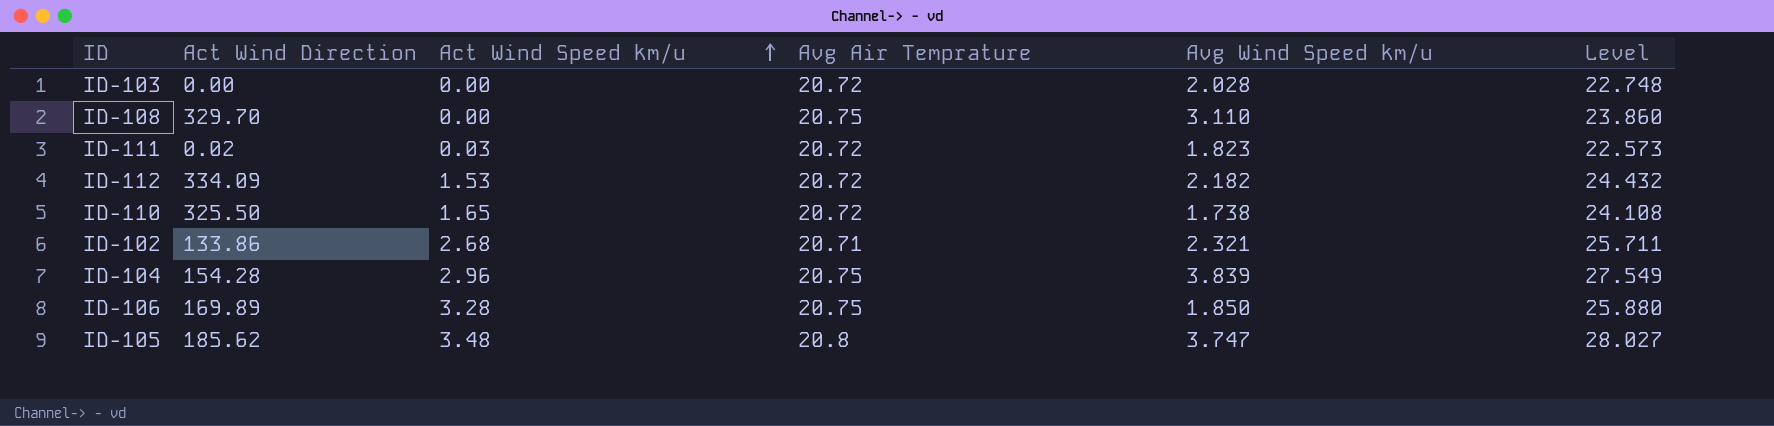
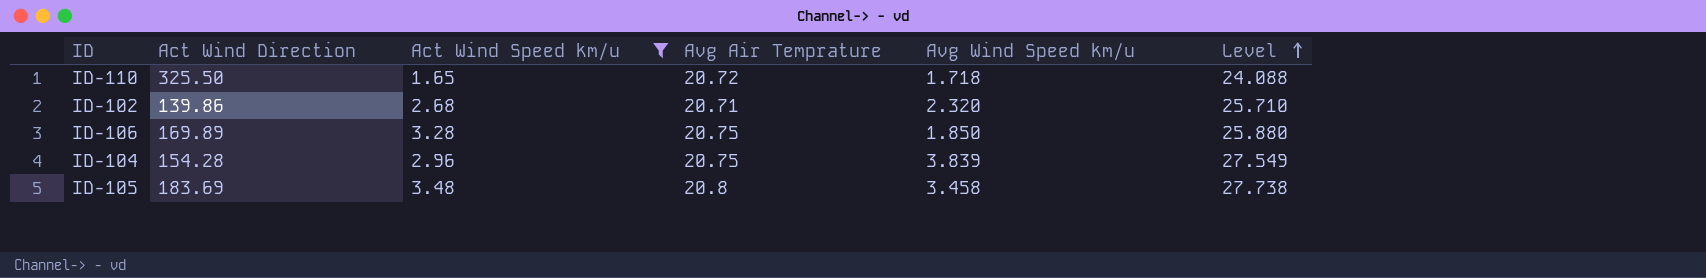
filter: none -> Act Wind Speed km/u >= 1.65
row order: Act Wind Speed km/u ascending -> Level ascending
ID-110 | Avg Wind Speed km/u: 1.738 -> 1.718
ID-110 | Level: 24.108 -> 24.088
ID-102 | Act Wind Direction: 133.86 -> 139.86
ID-102 | Avg Wind Speed km/u: 2.321 -> 2.320
ID-102 | Level: 25.711 -> 25.710
ID-105 | Act Wind Direction: 185.62 -> 183.69
ID-105 | Avg Wind Speed km/u: 3.747 -> 3.458
ID-105 | Level: 28.027 -> 27.738

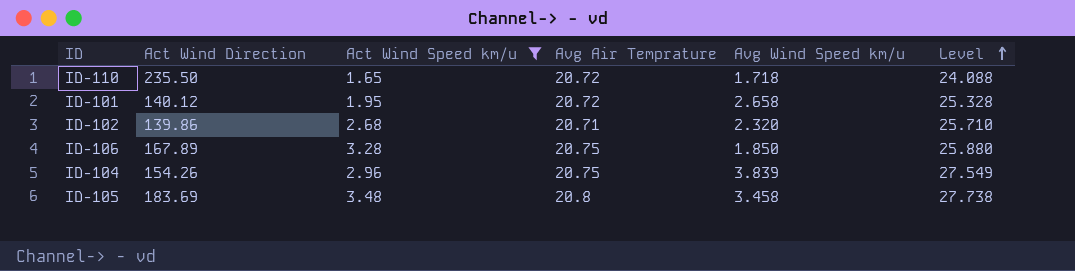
ID-110 | Act Wind Direction: 325.50 -> 235.50
row ID-101: none -> 140.12 | 1.95 | 20.72 | 2.658 | 25.328
ID-106 | Act Wind Direction: 169.89 -> 167.89
ID-104 | Act Wind Direction: 154.28 -> 154.26

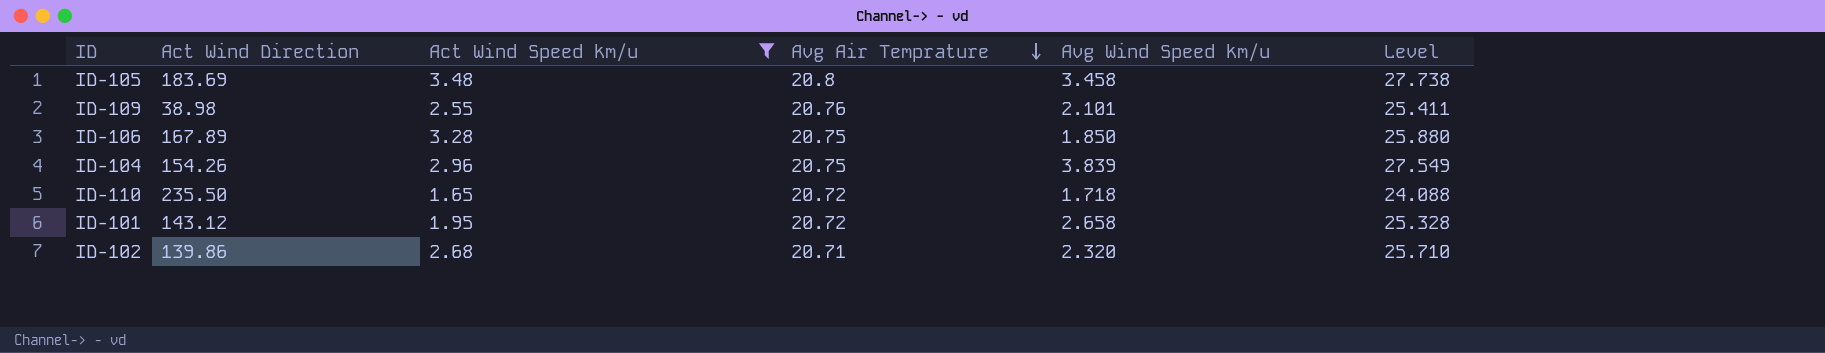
row order: Level ascending -> Avg Air Temprature descending
row ID-109: none -> 38.98 | 2.55 | 20.76 | 2.101 | 25.411
ID-101 | Act Wind Direction: 140.12 -> 143.12

